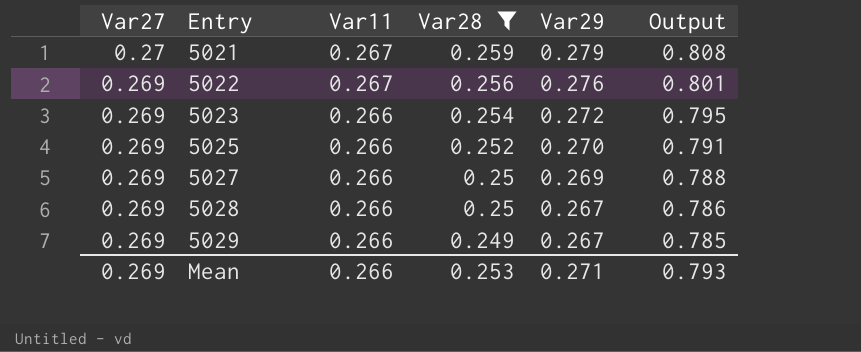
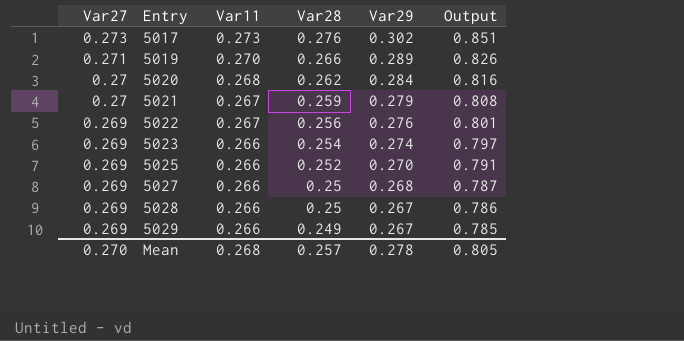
filter: Var28 <= 0.259 -> none
5023 | Var29: 0.272 -> 0.274
5023 | Output: 0.795 -> 0.797
5027 | Var29: 0.269 -> 0.268
5027 | Output: 0.788 -> 0.787
Mean | Var27: 0.269 -> 0.270
Mean | Var11: 0.266 -> 0.268
Mean | Var28: 0.253 -> 0.257
Mean | Var29: 0.271 -> 0.278
Mean | Output: 0.793 -> 0.805

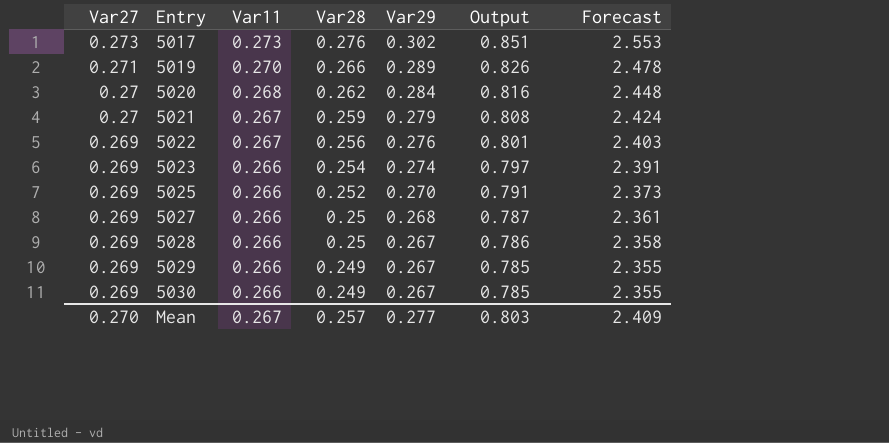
column Forecast | formula: none -> [Output] * 3
row 5030: none -> 0.269 | 0.266 | 0.249 | 0.267 | 0.785 | 2.355
Mean | Var11: 0.268 -> 0.267
Mean | Var29: 0.278 -> 0.277
Mean | Output: 0.805 -> 0.803

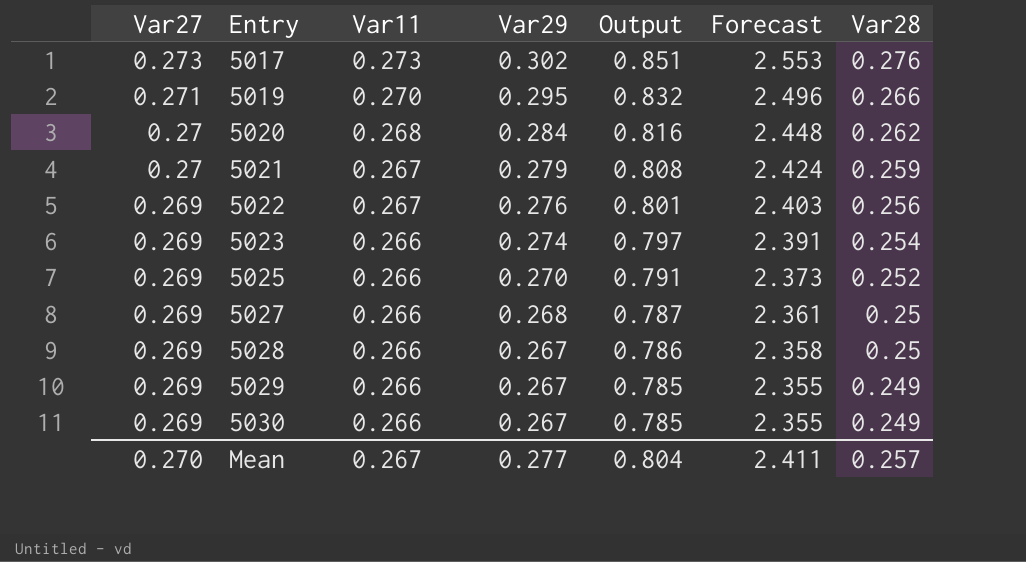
column Var28 | position: 4 -> 7
5019 | Var29: 0.289 -> 0.295
5019 | Output: 0.826 -> 0.832
5019 | Forecast: 2.478 -> 2.496
Mean | Output: 0.803 -> 0.804
Mean | Forecast: 2.409 -> 2.411

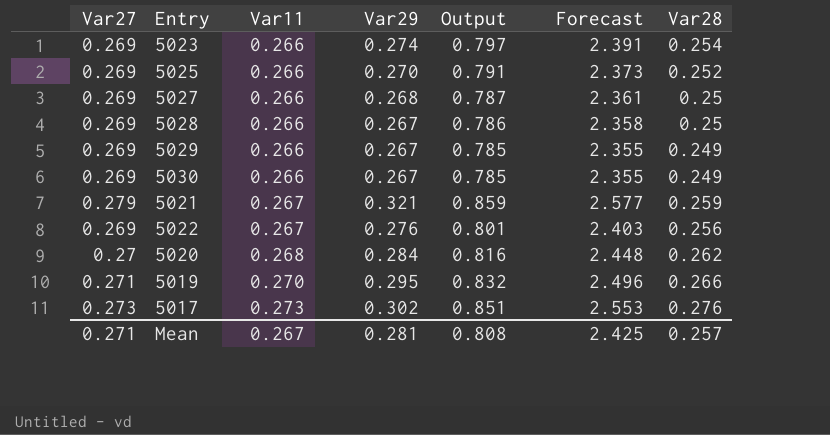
row order: Var27 descending -> Var11 ascending
5021 | Var27: 0.27 -> 0.279
5021 | Var29: 0.279 -> 0.321
5021 | Output: 0.808 -> 0.859
5021 | Forecast: 2.424 -> 2.577
Mean | Var27: 0.270 -> 0.271
Mean | Var29: 0.277 -> 0.281
Mean | Output: 0.804 -> 0.808
Mean | Forecast: 2.411 -> 2.425

